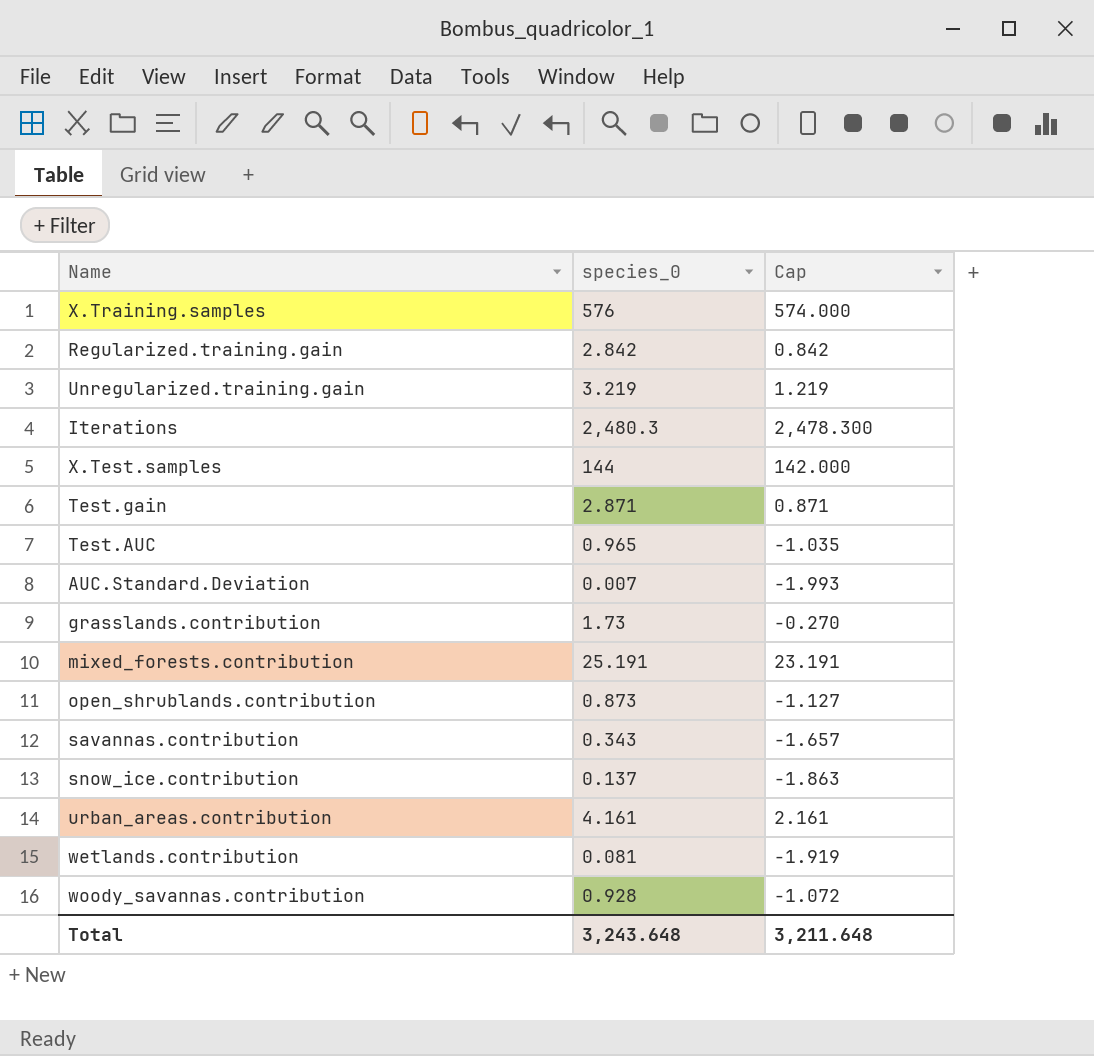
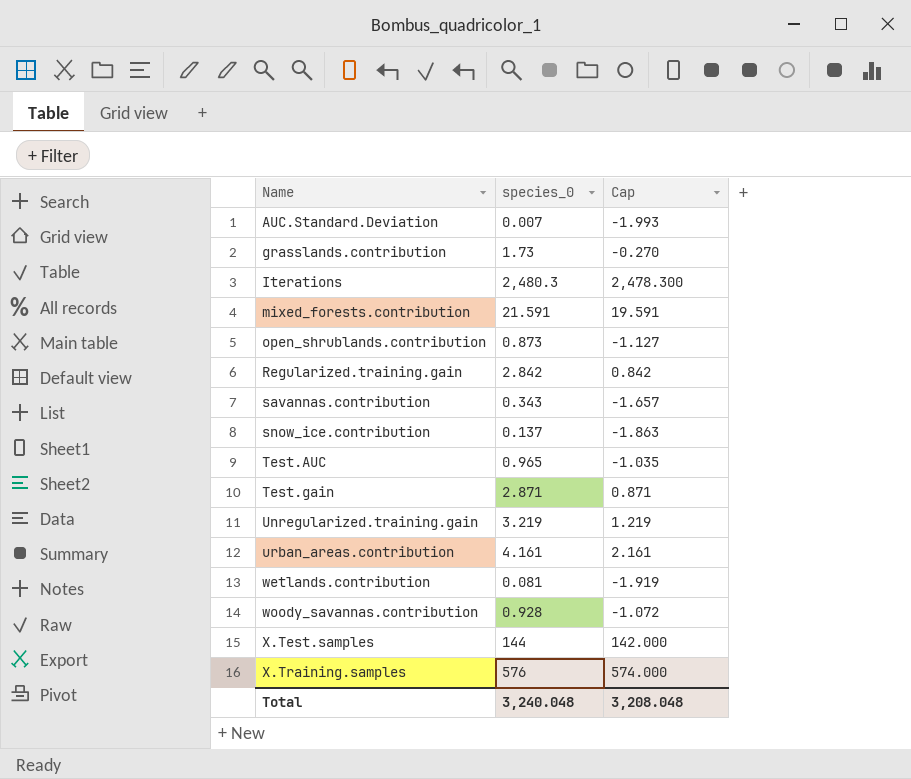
row order: none -> Name ascending
mixed_forests.contribution | species_0: 25.191 -> 21.591
mixed_forests.contribution | Cap: 23.191 -> 19.591
Total | species_0: 3,243.648 -> 3,240.048
Total | Cap: 3,211.648 -> 3,208.048

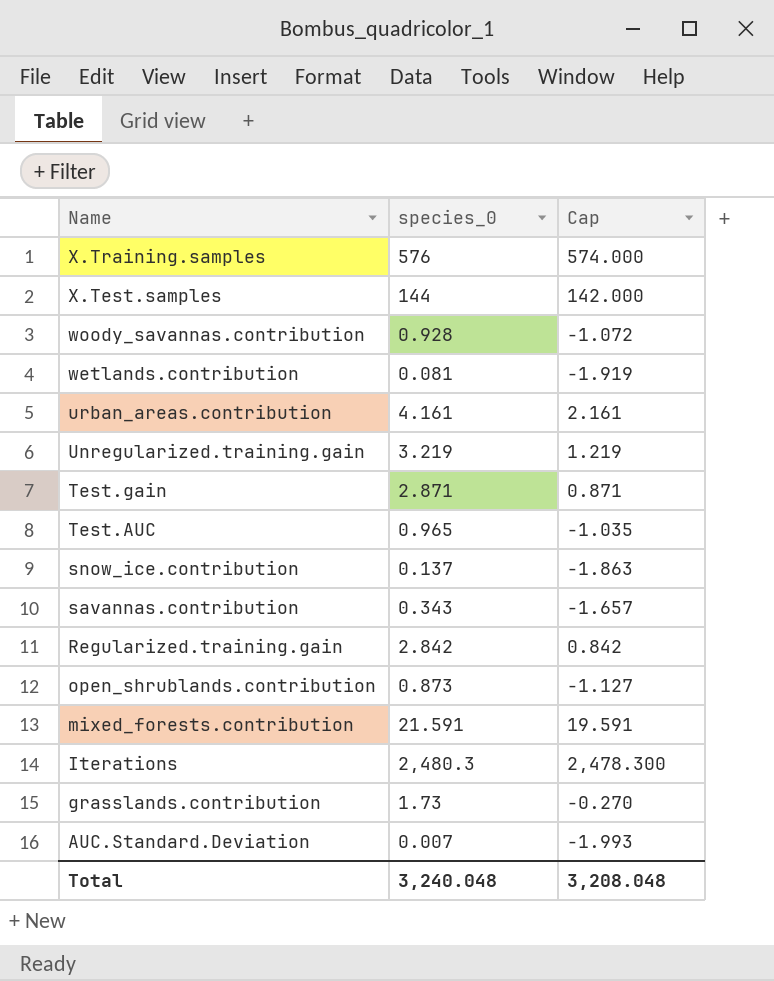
row order: Name ascending -> Name descending

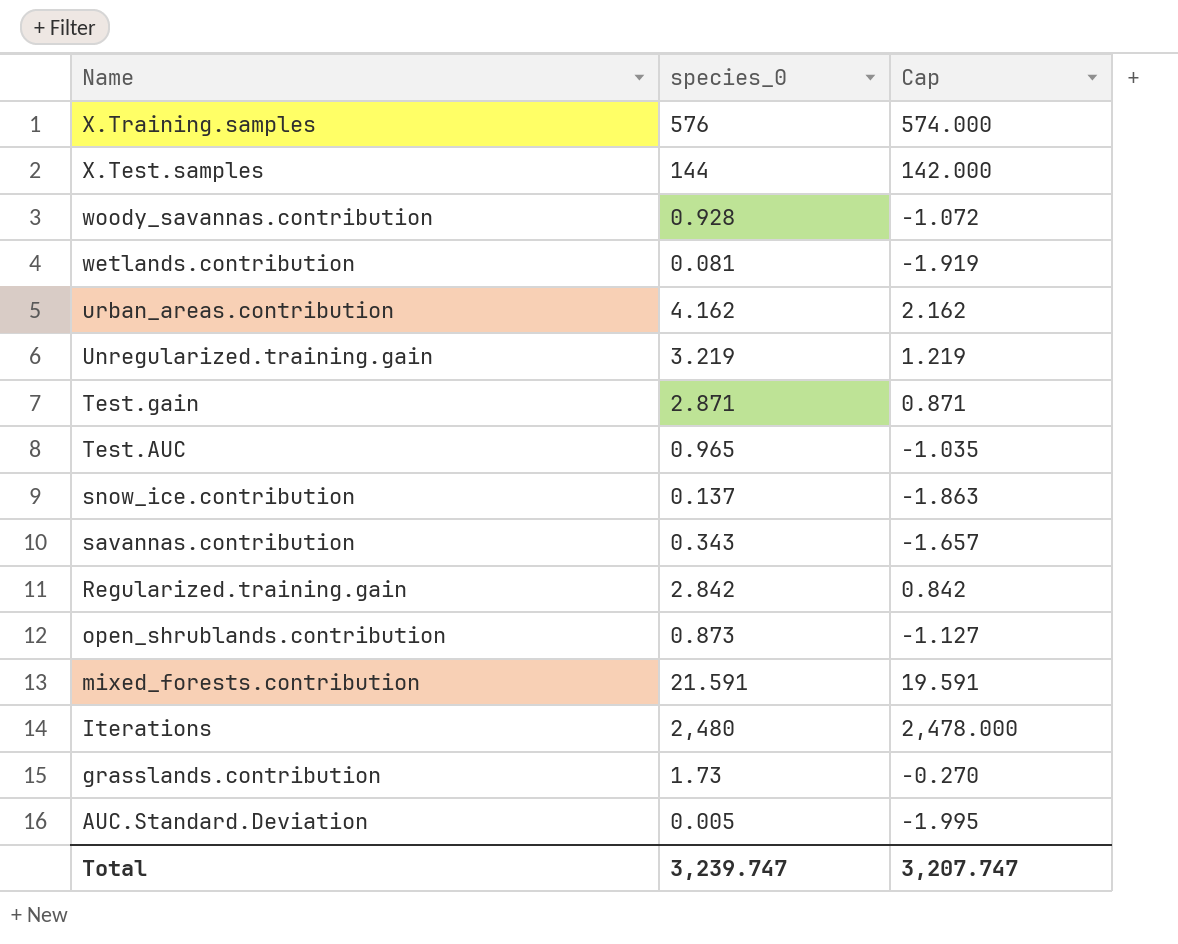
urban_areas.contribution | species_0: 4.161 -> 4.162
urban_areas.contribution | Cap: 2.161 -> 2.162
Iterations | species_0: 2,480.3 -> 2,480
Iterations | Cap: 2,478.300 -> 2,478.000
AUC.Standard.Deviation | species_0: 0.007 -> 0.005
AUC.Standard.Deviation | Cap: -1.993 -> -1.995
Total | species_0: 3,240.048 -> 3,239.747
Total | Cap: 3,208.048 -> 3,207.747

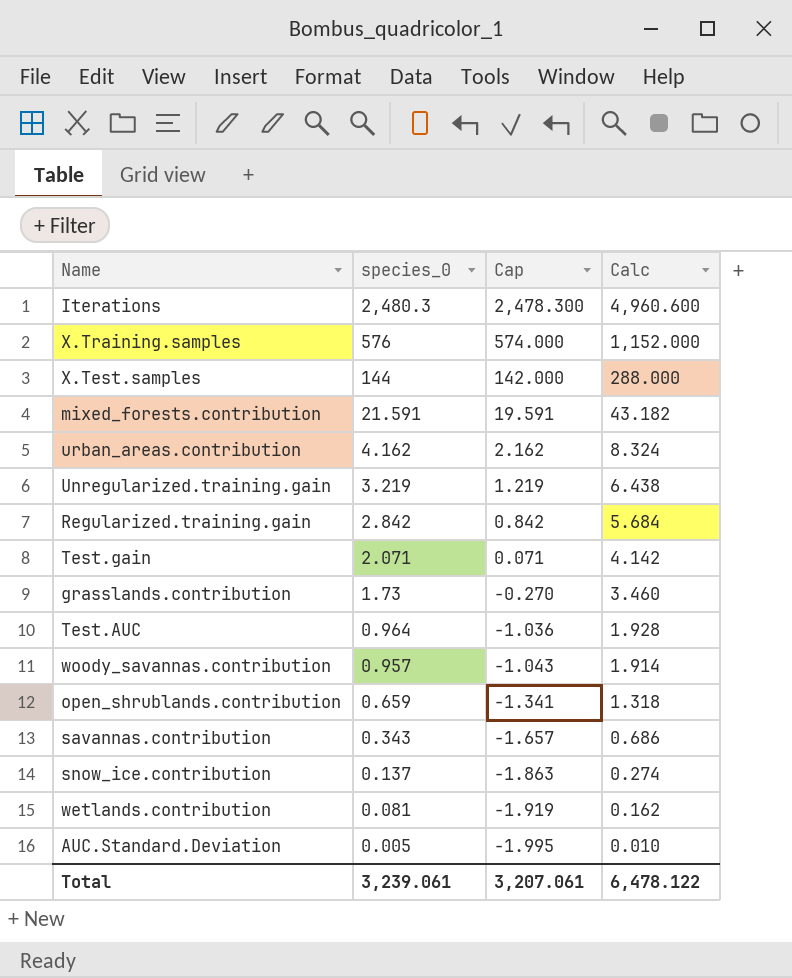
row order: Name descending -> species_0 descending
column Calc | formula: none -> [species_0] * 2
Iterations | species_0: 2,480 -> 2,480.3
Iterations | Cap: 2,478.000 -> 2,478.300
Test.gain | species_0: 2.871 -> 2.071
Test.gain | Cap: 0.871 -> 0.071
Test.AUC | species_0: 0.965 -> 0.964
Test.AUC | Cap: -1.035 -> -1.036
woody_savannas.contribution | species_0: 0.928 -> 0.957
woody_savannas.contribution | Cap: -1.072 -> -1.043
open_shrublands.contribution | species_0: 0.873 -> 0.659
open_shrublands.contribution | Cap: -1.127 -> -1.341
Total | species_0: 3,239.747 -> 3,239.061
Total | Cap: 3,207.747 -> 3,207.061

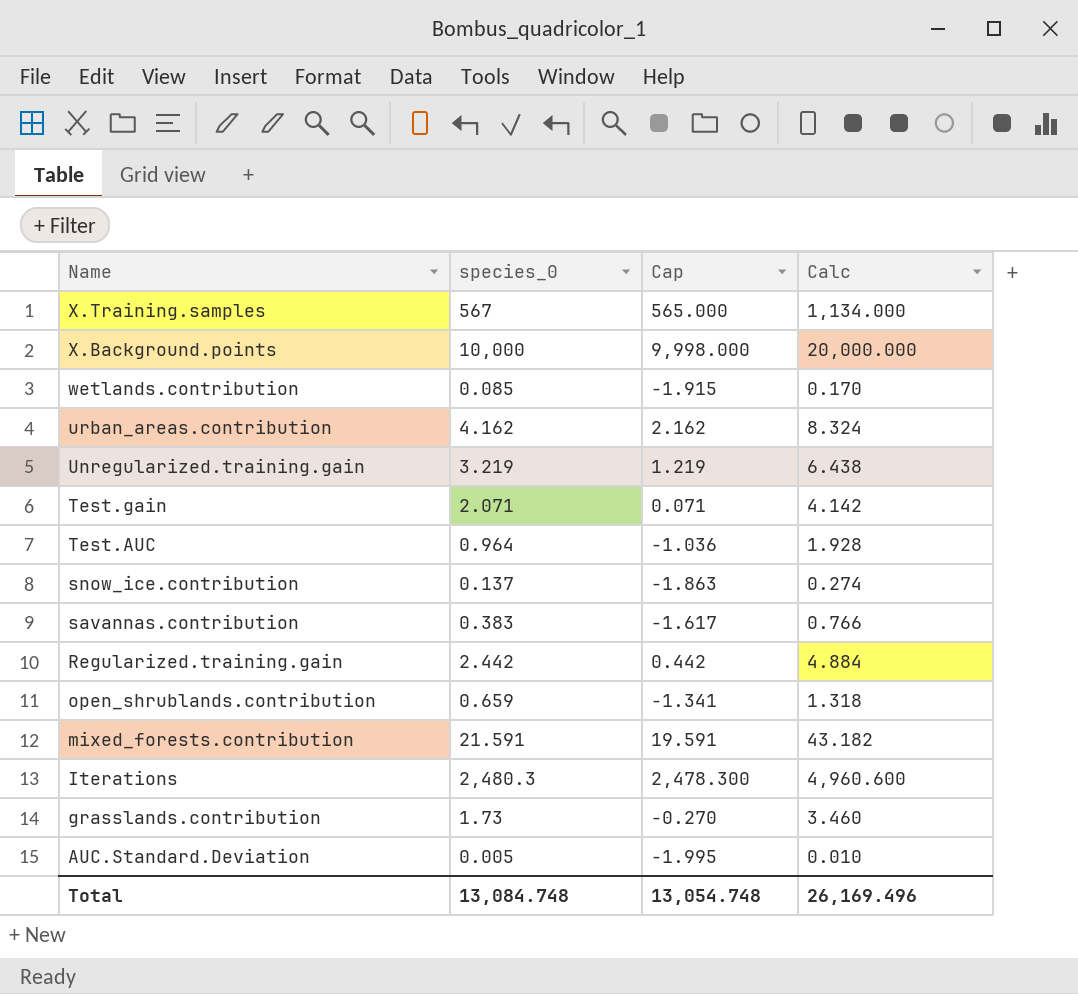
row order: species_0 descending -> Name descending
row X.Test.samples: 144 | 142.000 | 288.000 -> none
row woody_savannas.contribution: 0.957 | -1.043 | 1.914 -> none
X.Training.samples | species_0: 576 -> 567
X.Training.samples | Cap: 574.000 -> 565.000
X.Training.samples | Calc: 1,152.000 -> 1,134.000
row X.Background.points: none -> 10,000 | 9,998.000 | 20,000.000
wetlands.contribution | species_0: 0.081 -> 0.085
wetlands.contribution | Cap: -1.919 -> -1.915
wetlands.contribution | Calc: 0.162 -> 0.170
savannas.contribution | species_0: 0.343 -> 0.383
savannas.contribution | Cap: -1.657 -> -1.617
savannas.contribution | Calc: 0.686 -> 0.766
Regularized.training.gain | species_0: 2.842 -> 2.442
Regularized.training.gain | Cap: 0.842 -> 0.442
Regularized.training.gain | Calc: 5.684 -> 4.884
Total | species_0: 3,239.061 -> 13,084.748
Total | Cap: 3,207.061 -> 13,054.748
Total | Calc: 6,478.122 -> 26,169.496

